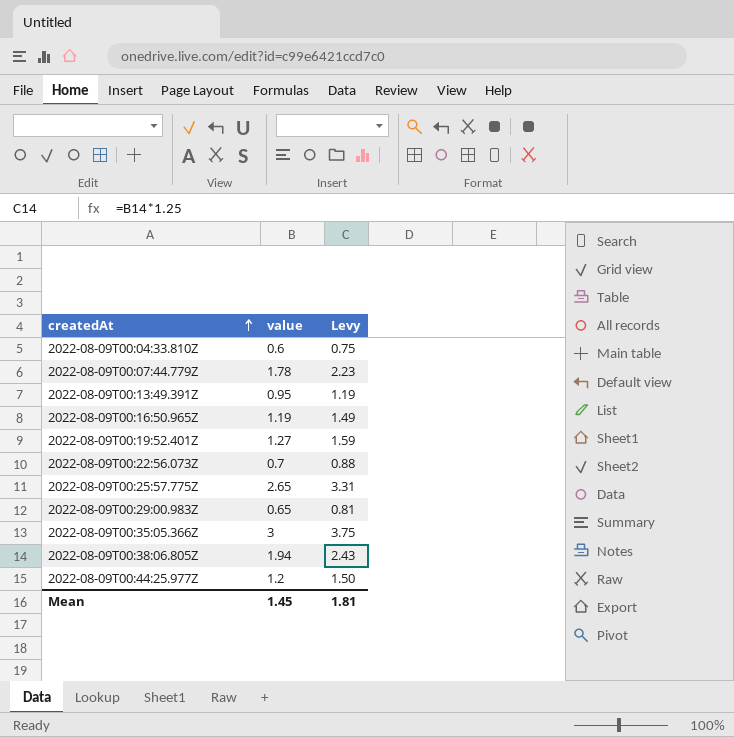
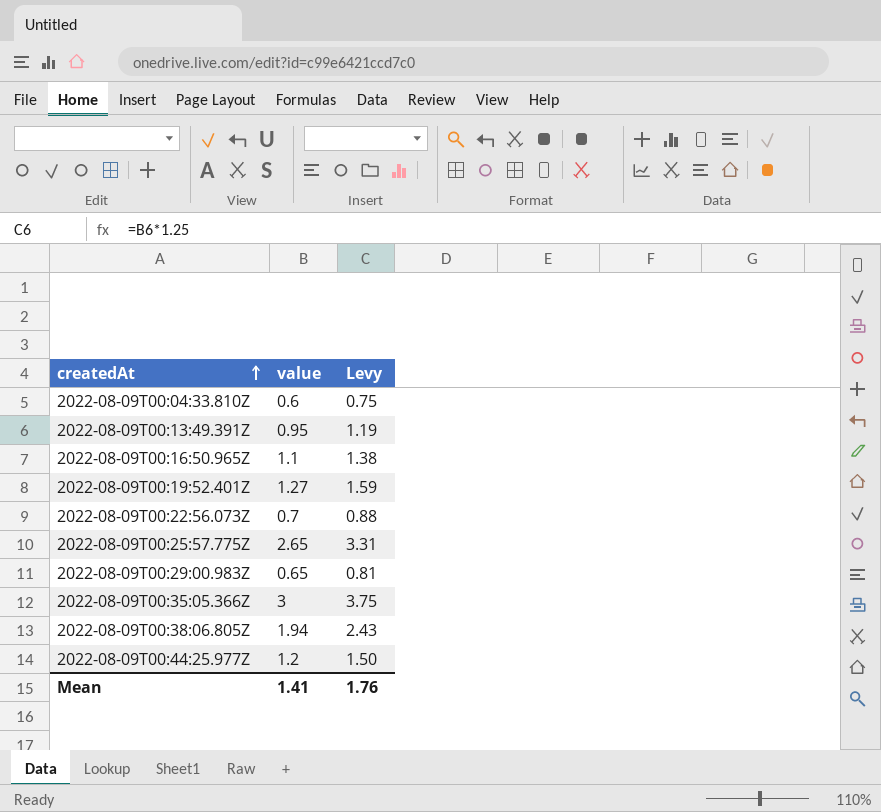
row 2022-08-09T00:07:44.779Z: 1.78 | 2.23 -> none
2022-08-09T00:16:50.965Z | value: 1.19 -> 1.1
2022-08-09T00:16:50.965Z | Levy: 1.49 -> 1.38
Mean | value: 1.45 -> 1.41
Mean | Levy: 1.81 -> 1.76

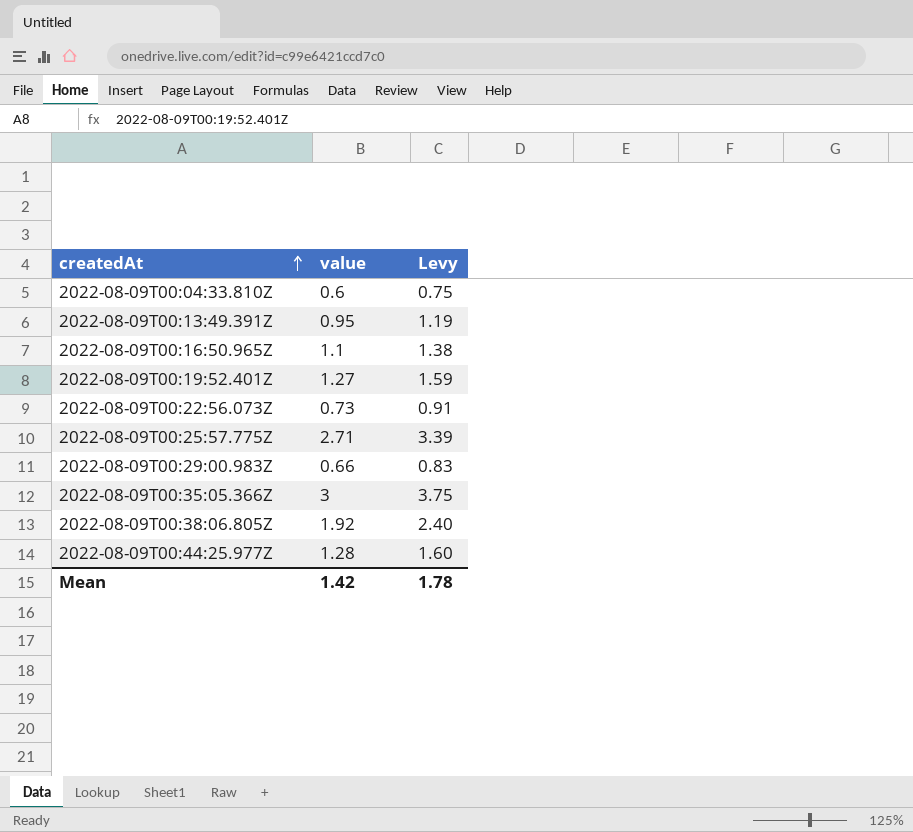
2022-08-09T00:22:56.073Z | value: 0.7 -> 0.73
2022-08-09T00:22:56.073Z | Levy: 0.88 -> 0.91
2022-08-09T00:25:57.775Z | value: 2.65 -> 2.71
2022-08-09T00:25:57.775Z | Levy: 3.31 -> 3.39
2022-08-09T00:29:00.983Z | value: 0.65 -> 0.66
2022-08-09T00:29:00.983Z | Levy: 0.81 -> 0.83
2022-08-09T00:38:06.805Z | value: 1.94 -> 1.92
2022-08-09T00:38:06.805Z | Levy: 2.43 -> 2.40
2022-08-09T00:44:25.977Z | value: 1.2 -> 1.28
2022-08-09T00:44:25.977Z | Levy: 1.50 -> 1.60
Mean | value: 1.41 -> 1.42
Mean | Levy: 1.76 -> 1.78

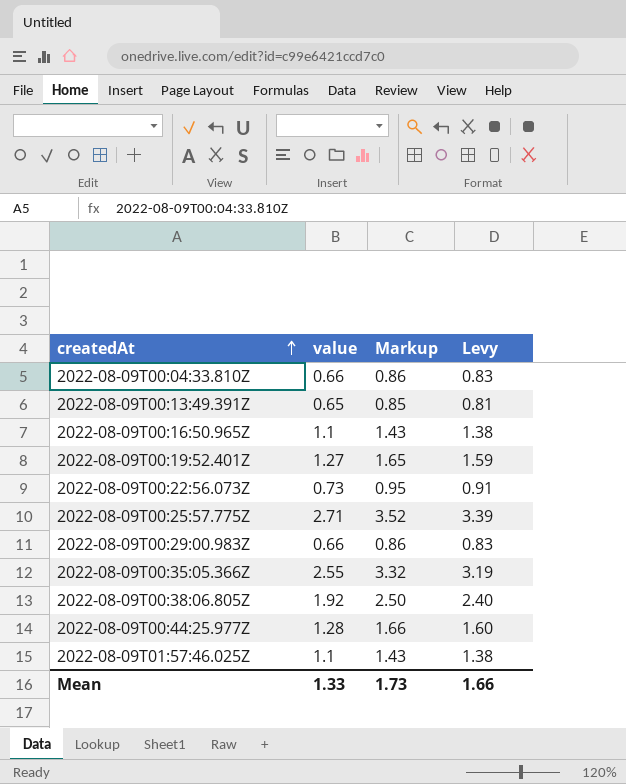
column Markup | formula: none -> [value] * 1.3
2022-08-09T00:04:33.810Z | value: 0.6 -> 0.66
2022-08-09T00:04:33.810Z | Levy: 0.75 -> 0.83
2022-08-09T00:13:49.391Z | value: 0.95 -> 0.65
2022-08-09T00:13:49.391Z | Levy: 1.19 -> 0.81
2022-08-09T00:35:05.366Z | value: 3 -> 2.55
2022-08-09T00:35:05.366Z | Levy: 3.75 -> 3.19
row 2022-08-09T01:57:46.025Z: none -> 1.1 | 1.43 | 1.38
Mean | value: 1.42 -> 1.33
Mean | Levy: 1.78 -> 1.66

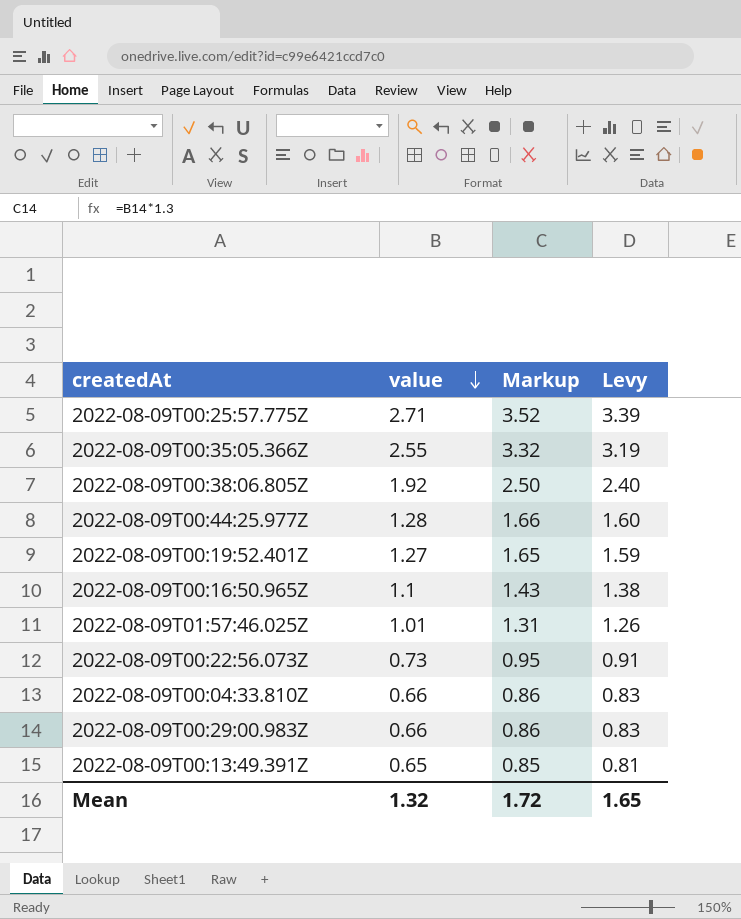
row order: createdAt ascending -> value descending
2022-08-09T01:57:46.025Z | value: 1.1 -> 1.01
2022-08-09T01:57:46.025Z | Markup: 1.43 -> 1.31
2022-08-09T01:57:46.025Z | Levy: 1.38 -> 1.26
Mean | value: 1.33 -> 1.32
Mean | Markup: 1.73 -> 1.72
Mean | Levy: 1.66 -> 1.65

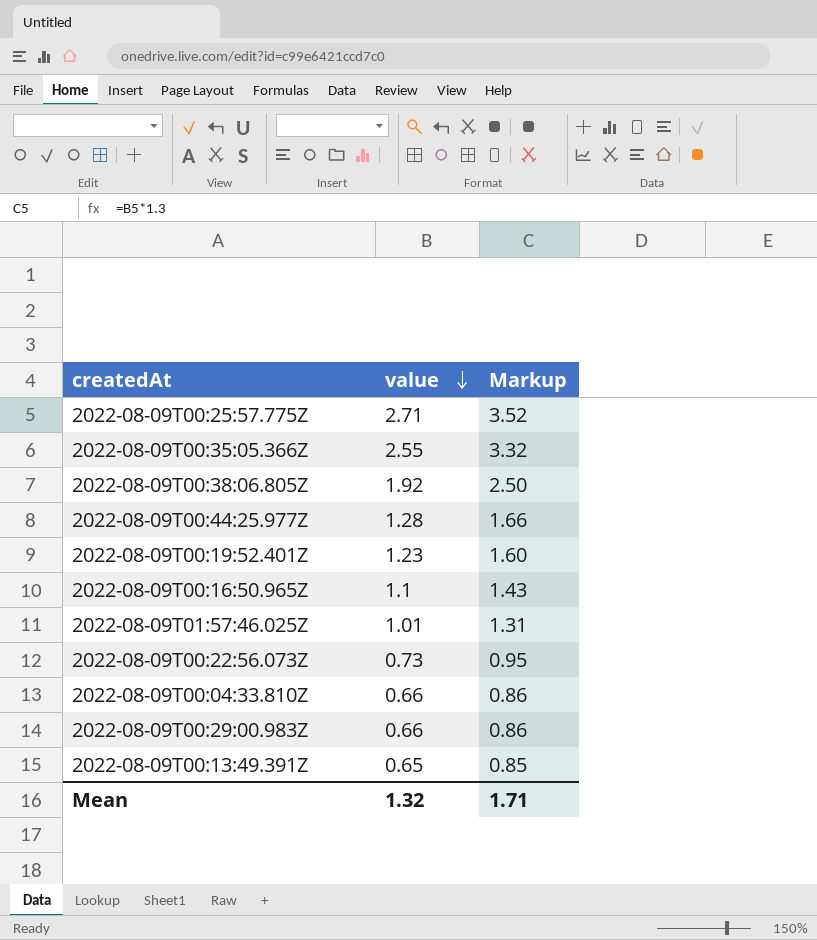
column Levy | formula: [value] * 1.25 -> none
2022-08-09T00:19:52.401Z | value: 1.27 -> 1.23
2022-08-09T00:19:52.401Z | Markup: 1.65 -> 1.60
Mean | Markup: 1.72 -> 1.71

